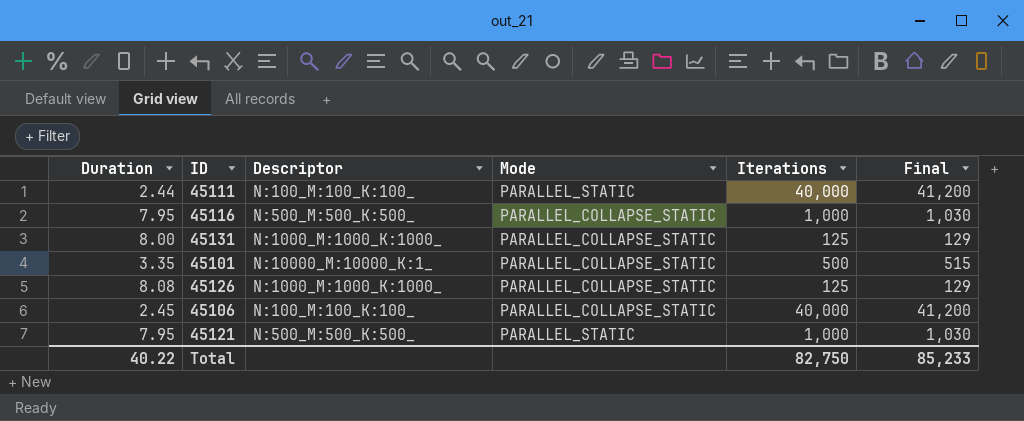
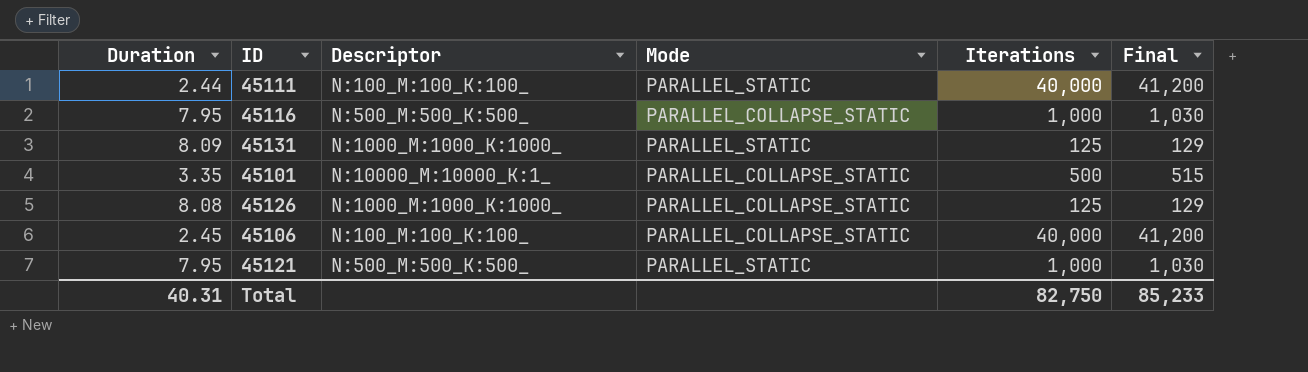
45131 | Duration: 8.00 -> 8.09
45131 | Mode: PARALLEL_COLLAPSE_STATIC -> PARALLEL_STATIC
Total | Duration: 40.22 -> 40.31

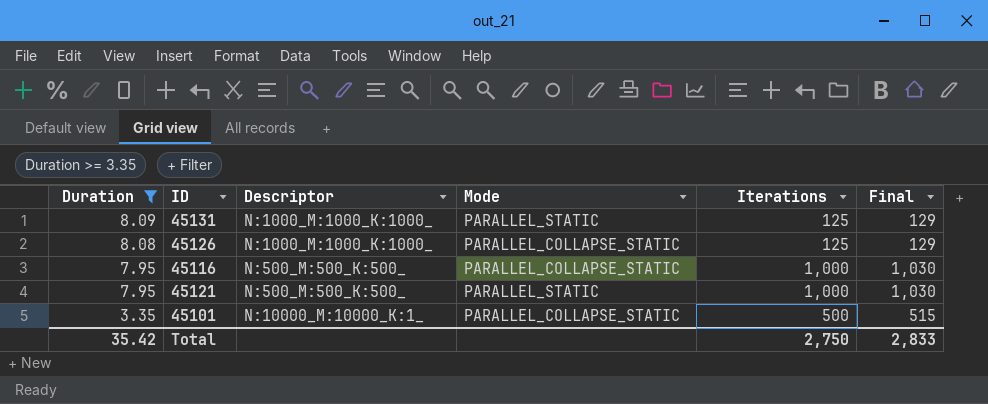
filter: none -> Duration >= 3.35
row order: none -> Duration descending
Total | Duration: 40.31 -> 35.42
Total | Iterations: 82,750 -> 2,750
Total | Final: 85,233 -> 2,833

